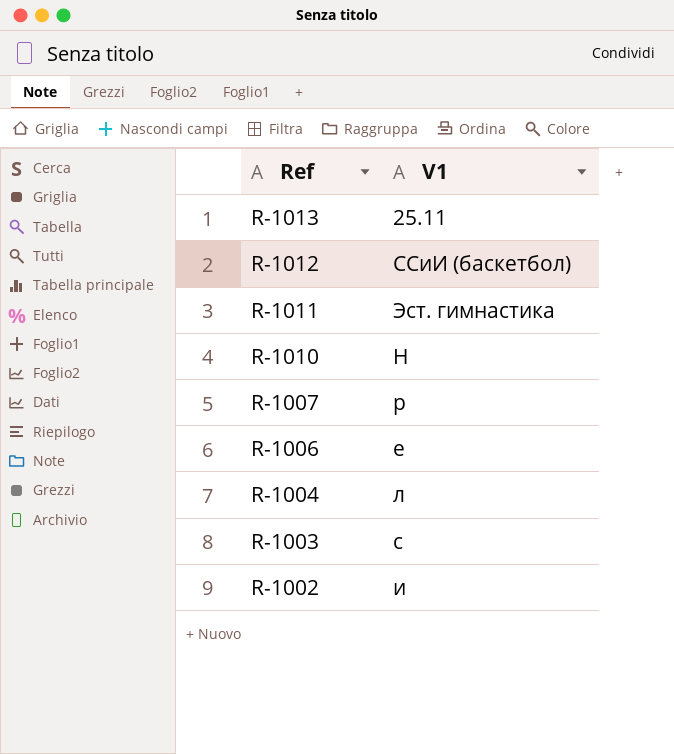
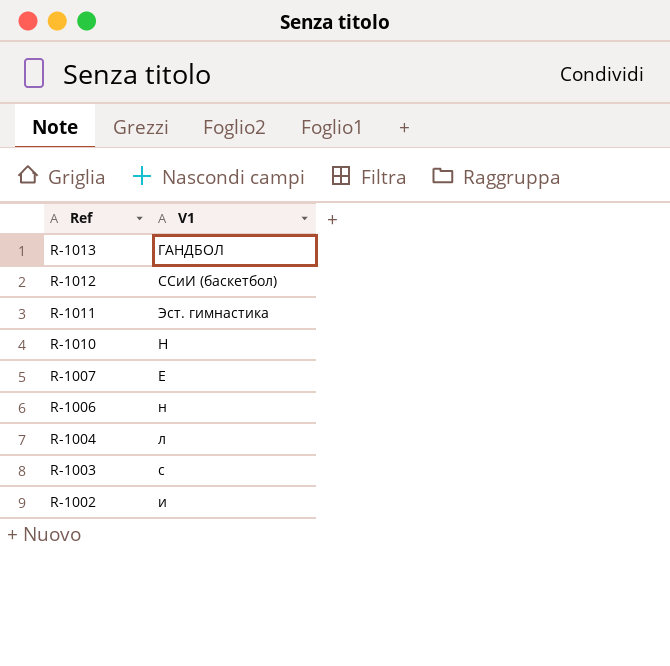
R-1013 | V1: 25.11 -> ГАНДБОЛ
R-1007 | V1: р -> Е
R-1006 | V1: е -> н

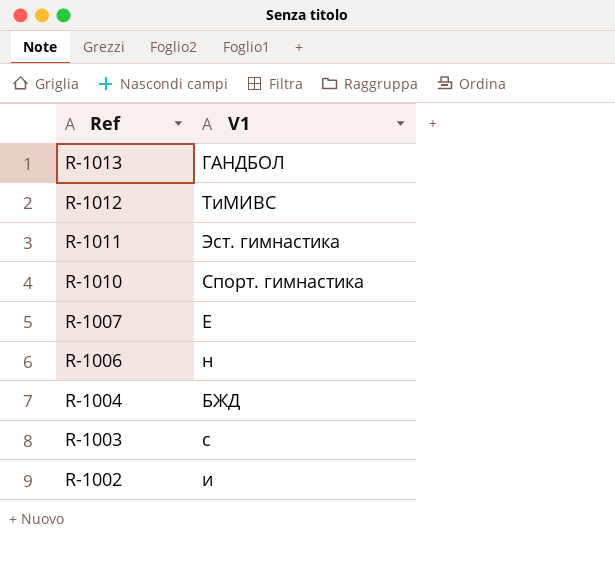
R-1012 | V1: ССиИ (баскетбол) -> ТиМИВС
R-1010 | V1: Н -> Спорт. гимнастика
R-1004 | V1: л -> БЖД

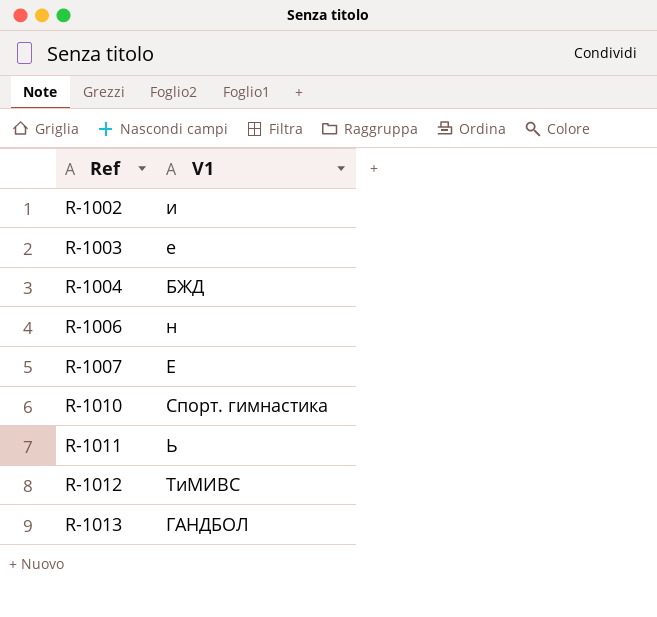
row order: Ref descending -> Ref ascending
R-1003 | V1: с -> е
R-1011 | V1: Эст. гимнастика -> Ь

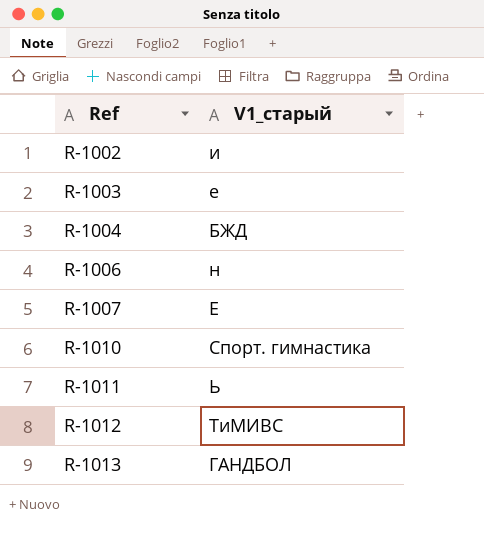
column name: V1 -> V1_старый

